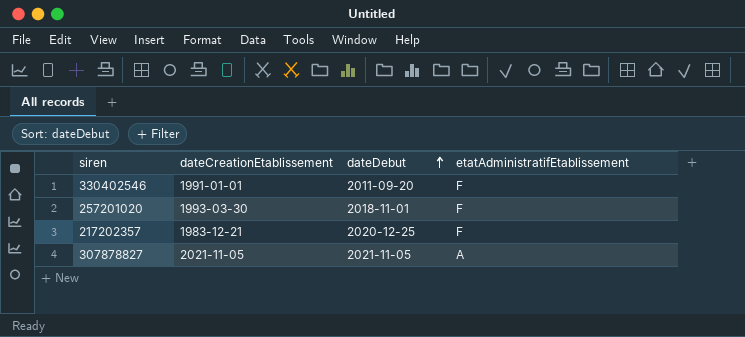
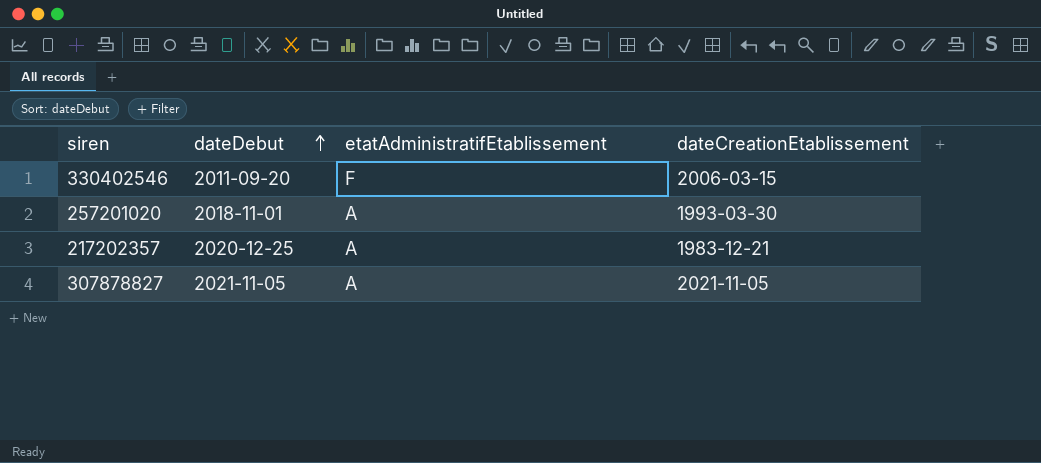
column dateCreationEtablissement | position: 2 -> 4
330402546 | dateCreationEtablissement: 1991-01-01 -> 2006-03-15
257201020 | etatAdministratifEtablissement: F -> A
217202357 | etatAdministratifEtablissement: F -> A

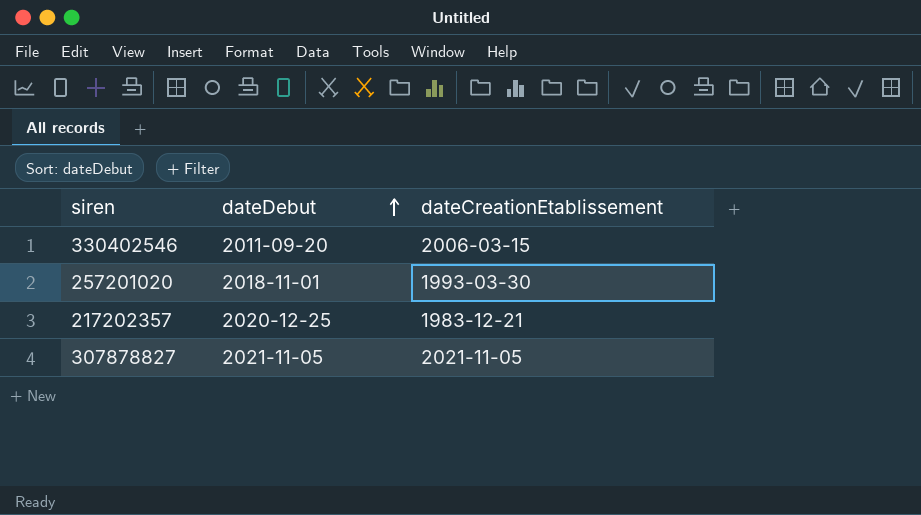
column etatAdministratifEtablissement | position: 3 -> none

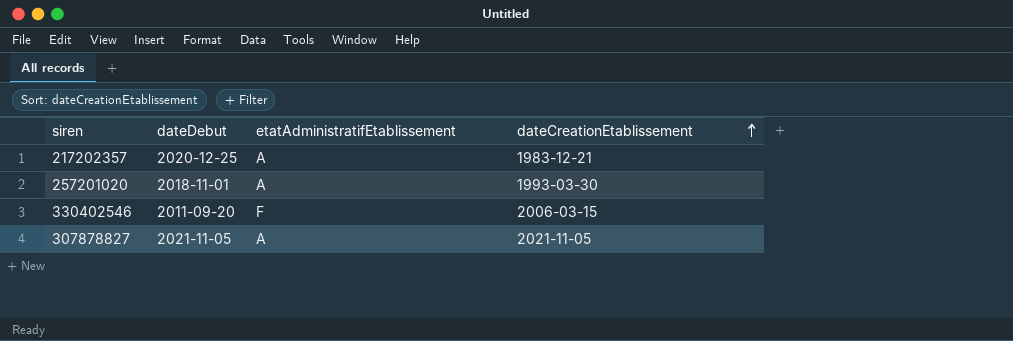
row order: dateDebut ascending -> dateCreationEtablissement ascending
column etatAdministratifEtablissement | position: none -> 3

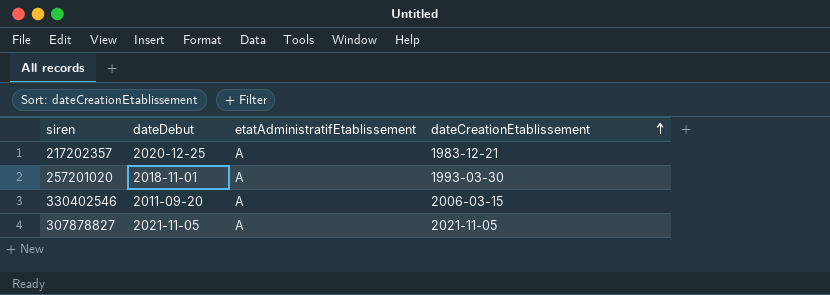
330402546 | etatAdministratifEtablissement: F -> A

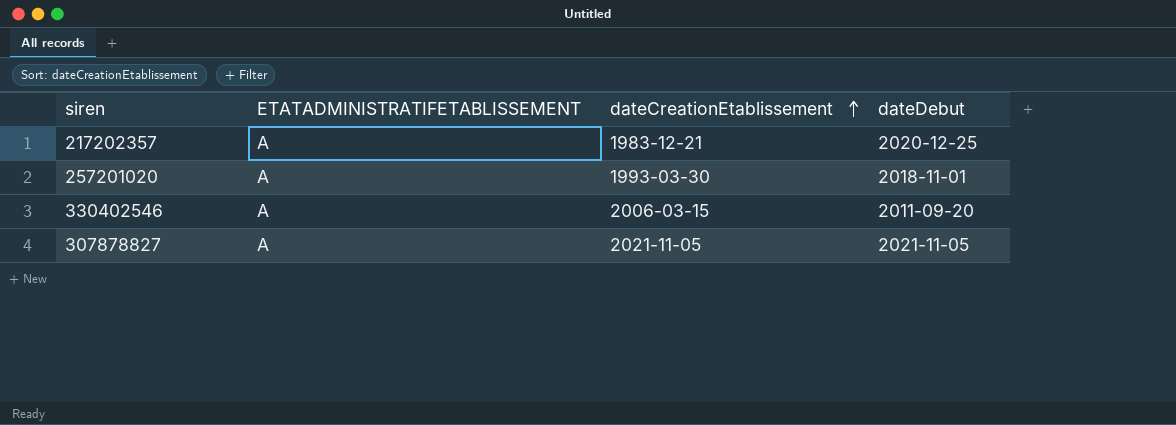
column name: etatAdministratifEtablissement -> ETATADMINISTRATIFETABLISSEMENT
column dateDebut | position: 2 -> 4

